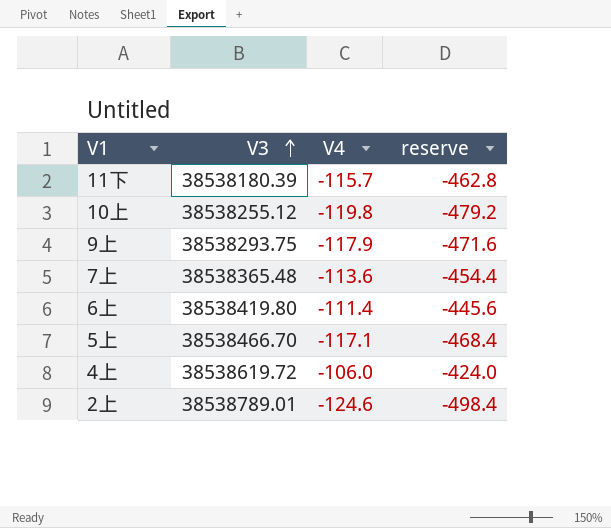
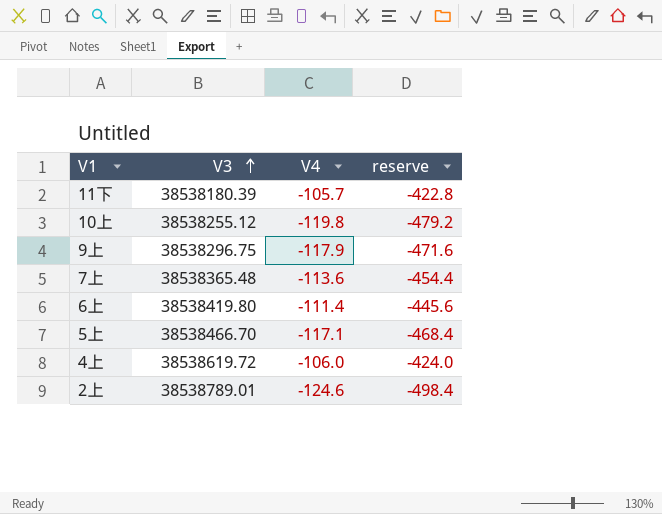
11下 | V4: -115.7 -> -105.7
11下 | reserve: -462.8 -> -422.8
9上 | V3: 38538293.75 -> 38538296.75

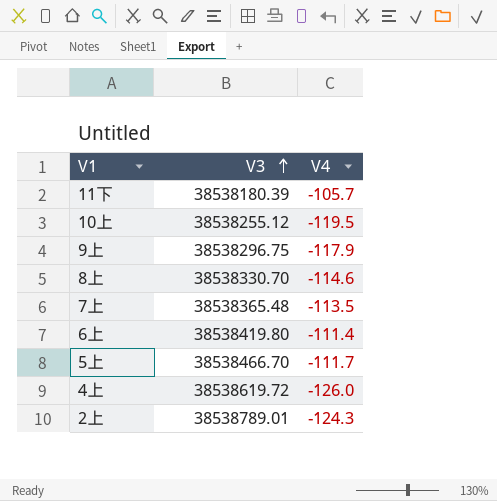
column reserve | formula: [V4] * 4 -> none
10上 | V4: -119.8 -> -119.5
row 8上: none -> 38538330.70 | -114.6
7上 | V4: -113.6 -> -113.5
5上 | V4: -117.1 -> -111.7
4上 | V4: -106.0 -> -126.0
2上 | V4: -124.6 -> -124.3

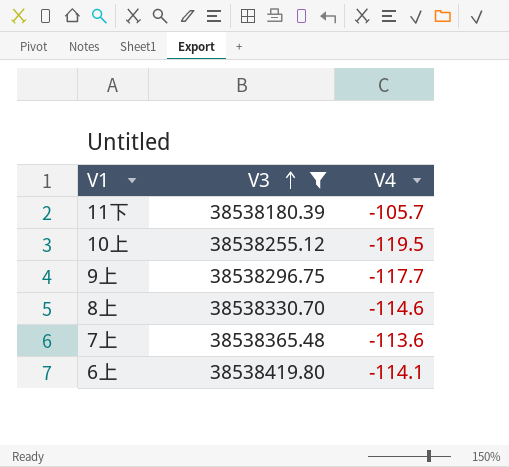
filter: none -> V3 <= 38538419.80
9上 | V4: -117.9 -> -117.7
7上 | V4: -113.5 -> -113.6
6上 | V4: -111.4 -> -114.1

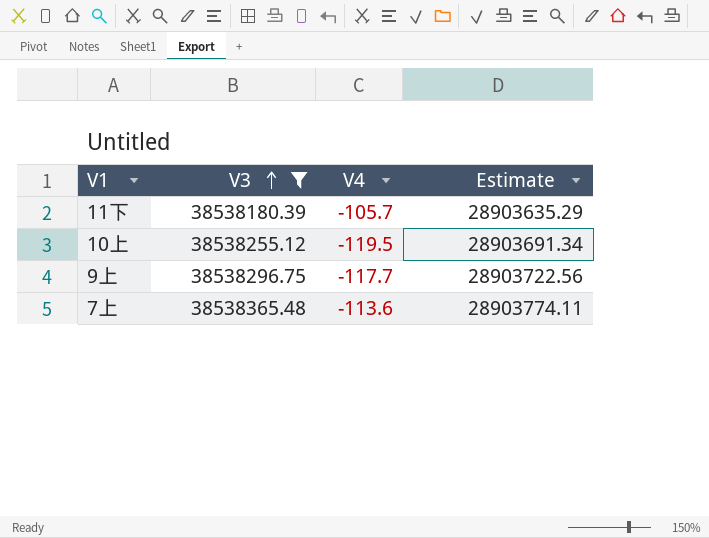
column Estimate | formula: none -> [V3] * 0.75
row 8上: 38538330.70 | -114.6 -> none
row 6上: 38538419.80 | -114.1 -> none

